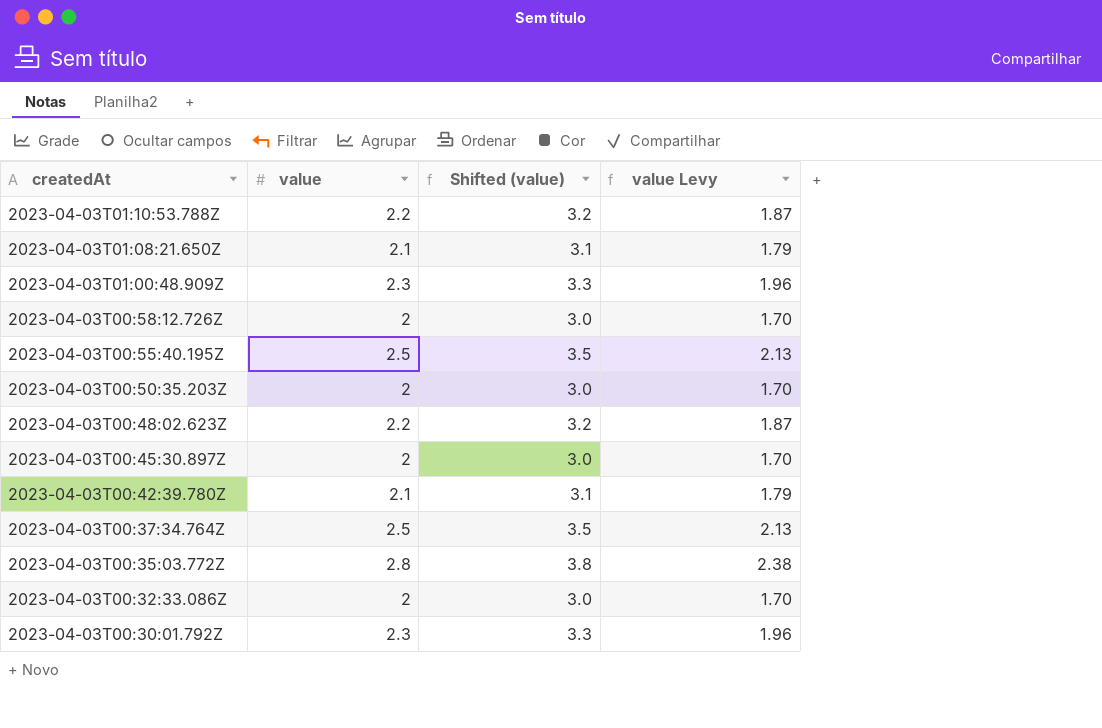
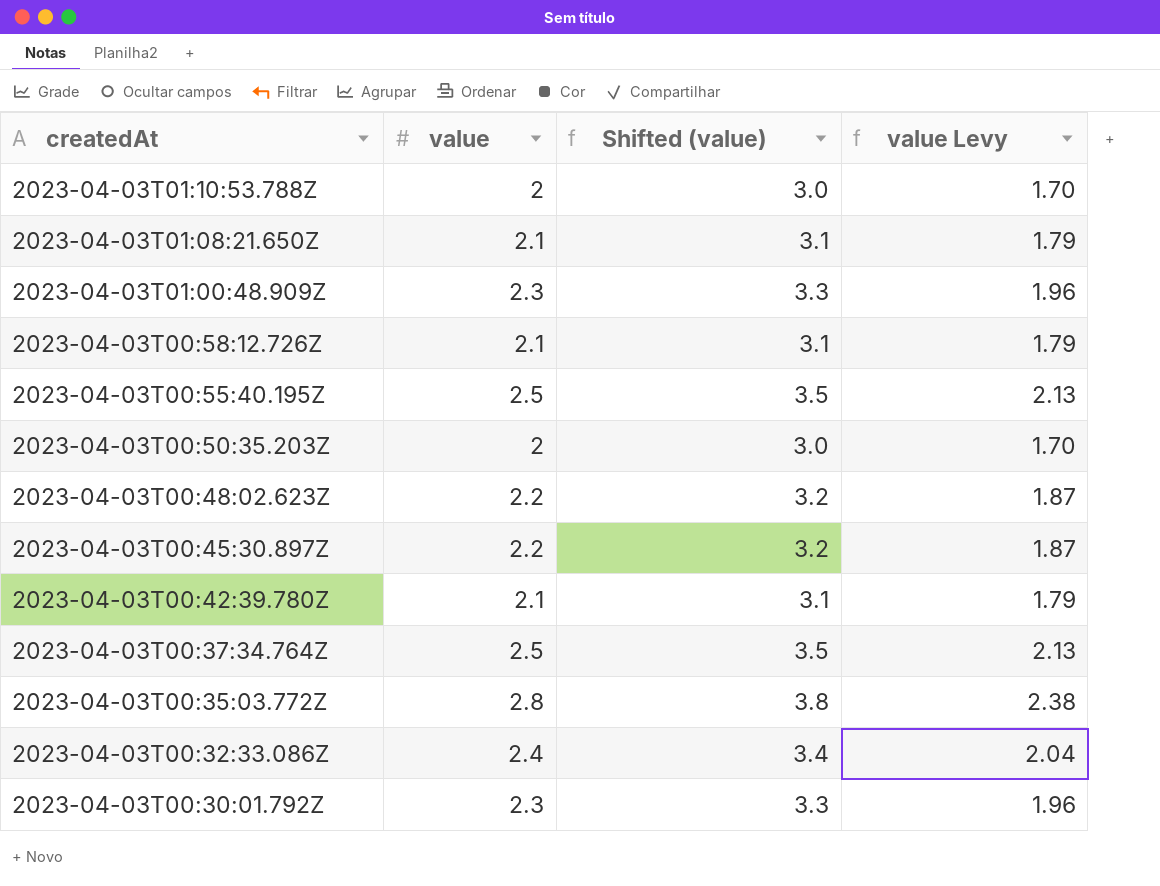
2023-04-03T01:10:53.788Z | value: 2.2 -> 2
2023-04-03T01:10:53.788Z | Shifted (value): 3.2 -> 3.0
2023-04-03T01:10:53.788Z | value Levy: 1.87 -> 1.70
2023-04-03T00:58:12.726Z | value: 2 -> 2.1
2023-04-03T00:58:12.726Z | Shifted (value): 3.0 -> 3.1
2023-04-03T00:58:12.726Z | value Levy: 1.70 -> 1.79
2023-04-03T00:45:30.897Z | value: 2 -> 2.2
2023-04-03T00:45:30.897Z | Shifted (value): 3.0 -> 3.2
2023-04-03T00:45:30.897Z | value Levy: 1.70 -> 1.87
2023-04-03T00:32:33.086Z | value: 2 -> 2.4
2023-04-03T00:32:33.086Z | Shifted (value): 3.0 -> 3.4
2023-04-03T00:32:33.086Z | value Levy: 1.70 -> 2.04

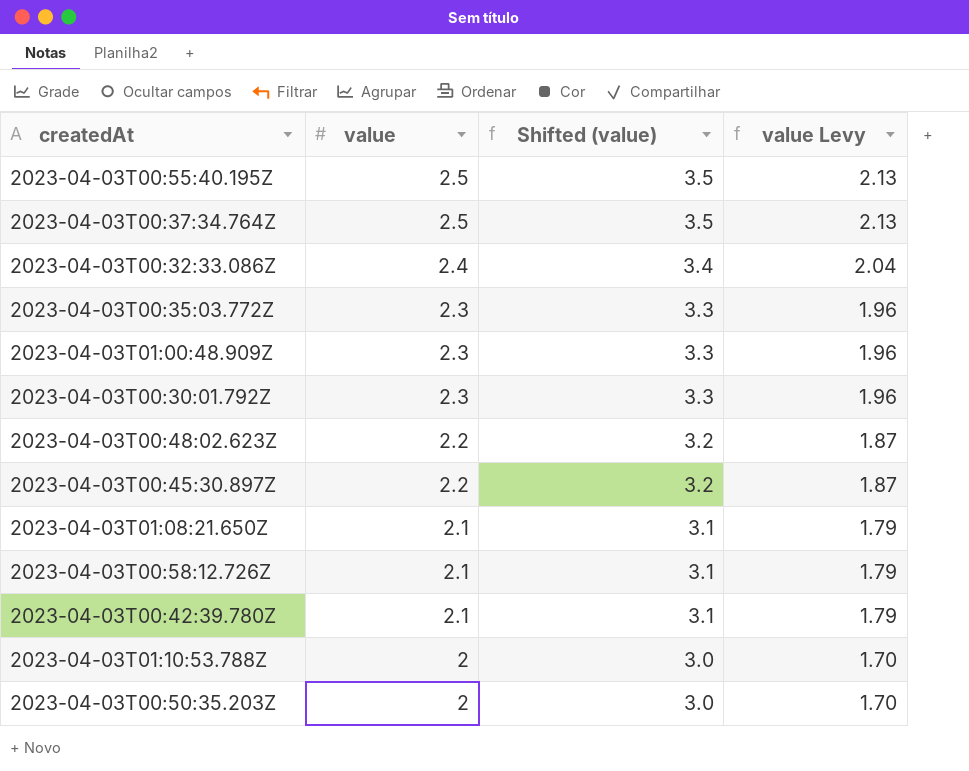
row order: createdAt descending -> value descending
2023-04-03T00:35:03.772Z | value: 2.8 -> 2.3
2023-04-03T00:35:03.772Z | Shifted (value): 3.8 -> 3.3
2023-04-03T00:35:03.772Z | value Levy: 2.38 -> 1.96

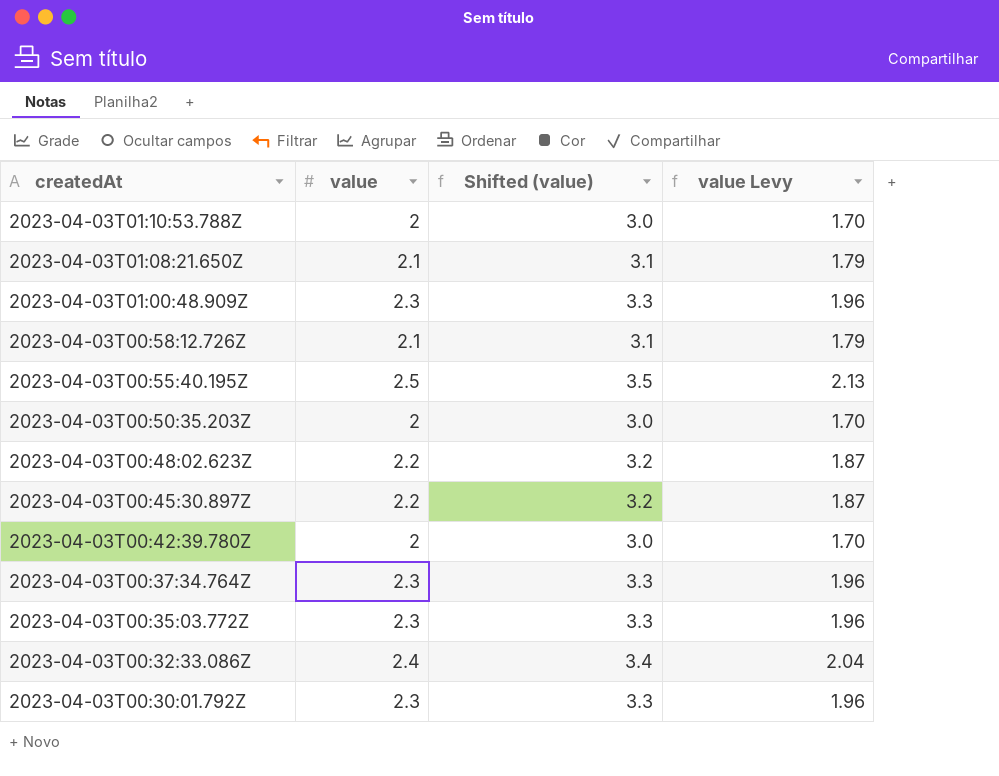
row order: value descending -> createdAt descending
2023-04-03T00:42:39.780Z | value: 2.1 -> 2
2023-04-03T00:42:39.780Z | Shifted (value): 3.1 -> 3.0
2023-04-03T00:42:39.780Z | value Levy: 1.79 -> 1.70
2023-04-03T00:37:34.764Z | value: 2.5 -> 2.3
2023-04-03T00:37:34.764Z | Shifted (value): 3.5 -> 3.3
2023-04-03T00:37:34.764Z | value Levy: 2.13 -> 1.96

